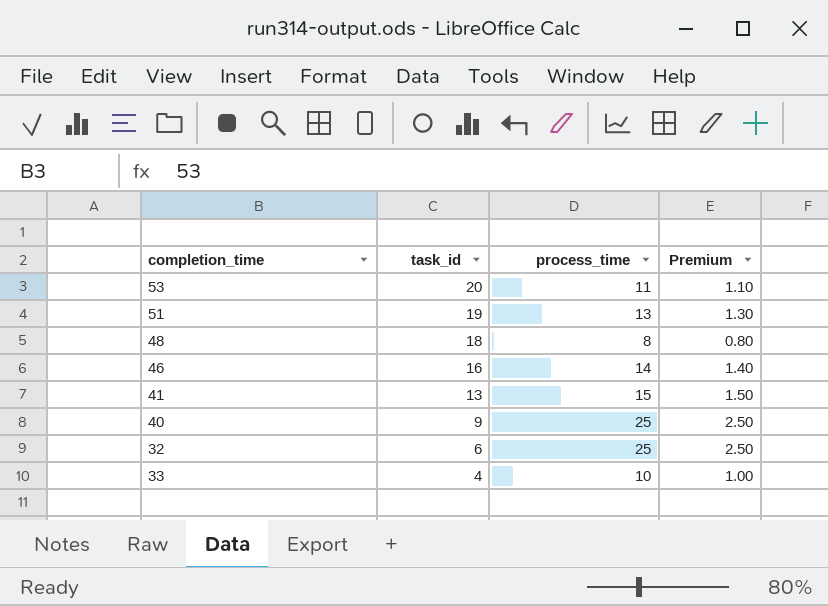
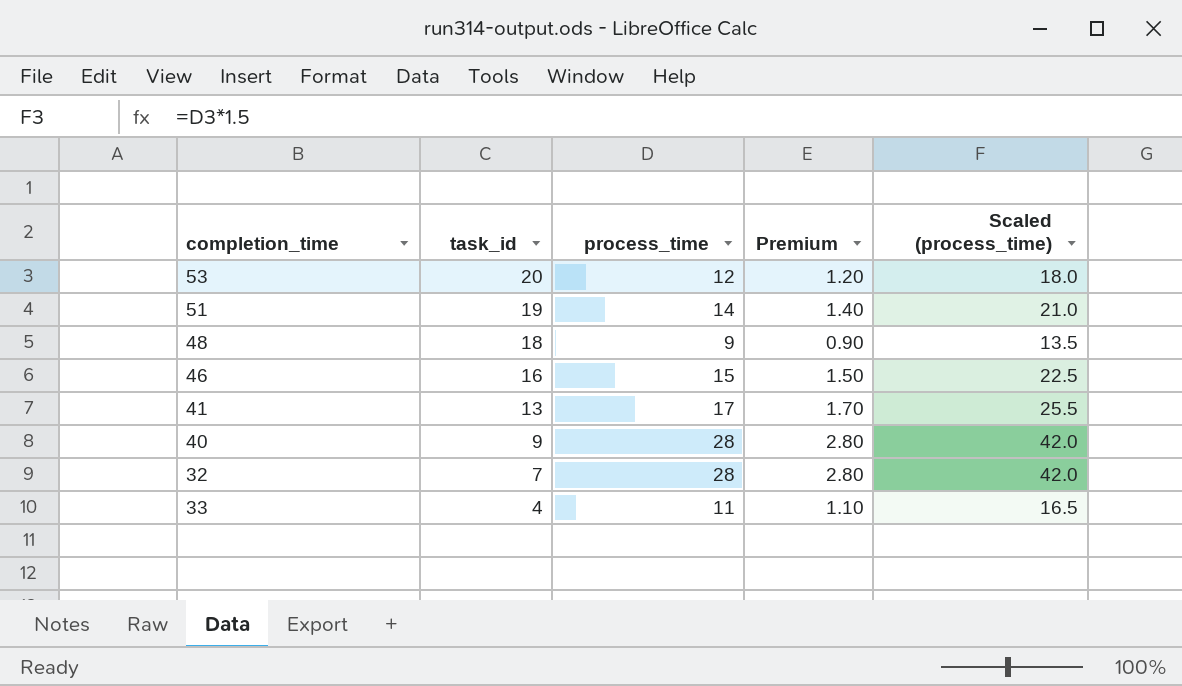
column Scaled (process_time) | formula: none -> [process_time] * 1.5
53 | process_time: 11 -> 12
53 | Premium: 1.10 -> 1.20
51 | process_time: 13 -> 14
51 | Premium: 1.30 -> 1.40
48 | process_time: 8 -> 9
48 | Premium: 0.80 -> 0.90
46 | process_time: 14 -> 15
46 | Premium: 1.40 -> 1.50
41 | process_time: 15 -> 17
41 | Premium: 1.50 -> 1.70
40 | process_time: 25 -> 28
40 | Premium: 2.50 -> 2.80
32 | task_id: 6 -> 7
32 | process_time: 25 -> 28
32 | Premium: 2.50 -> 2.80
33 | process_time: 10 -> 11
33 | Premium: 1.00 -> 1.10

